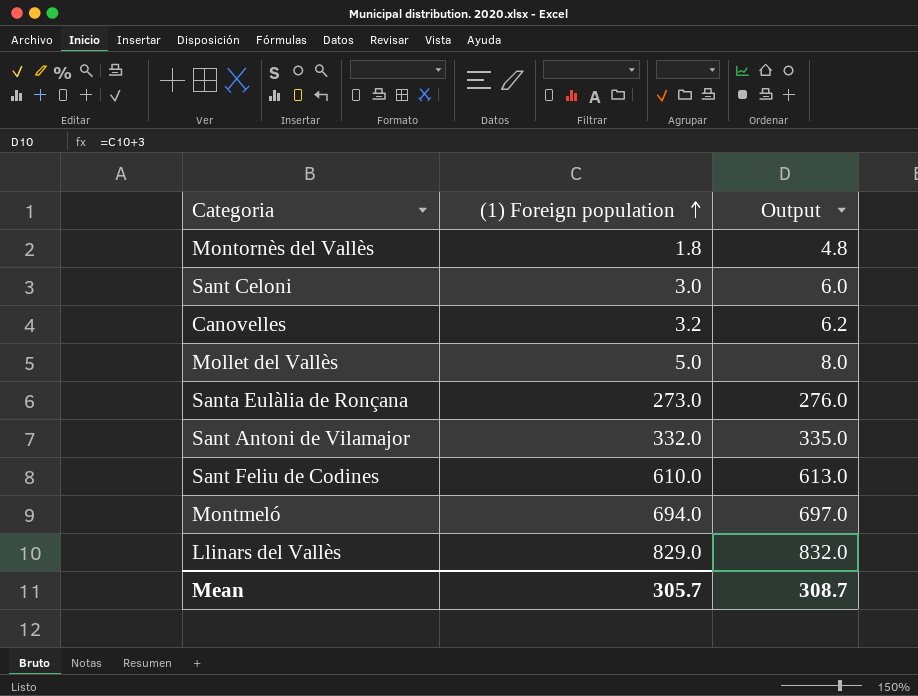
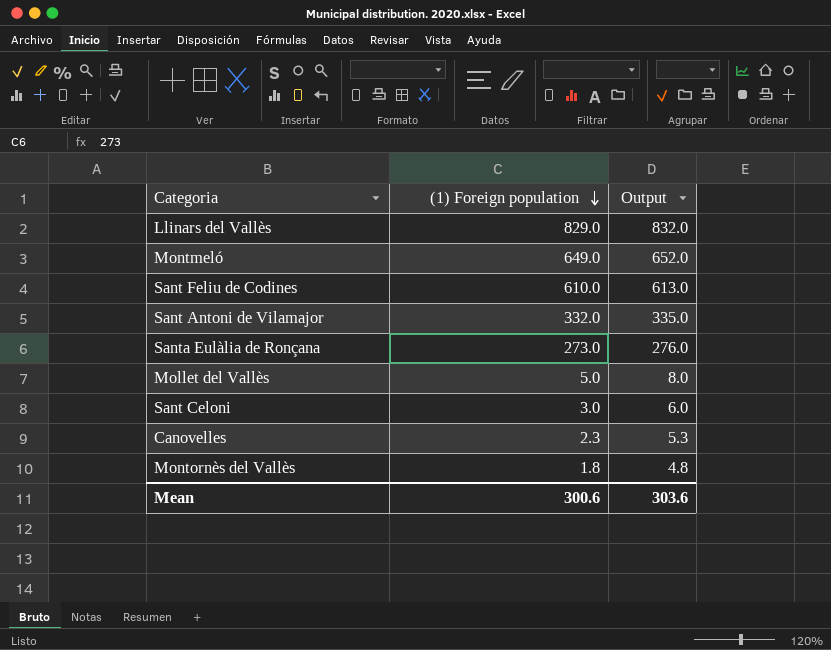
row order: (1) Foreign population ascending -> (1) Foreign population descending
Montmeló | (1) Foreign population: 694.0 -> 649.0
Montmeló | Output: 697.0 -> 652.0
Canovelles | (1) Foreign population: 3.2 -> 2.3
Canovelles | Output: 6.2 -> 5.3
Mean | (1) Foreign population: 305.7 -> 300.6
Mean | Output: 308.7 -> 303.6

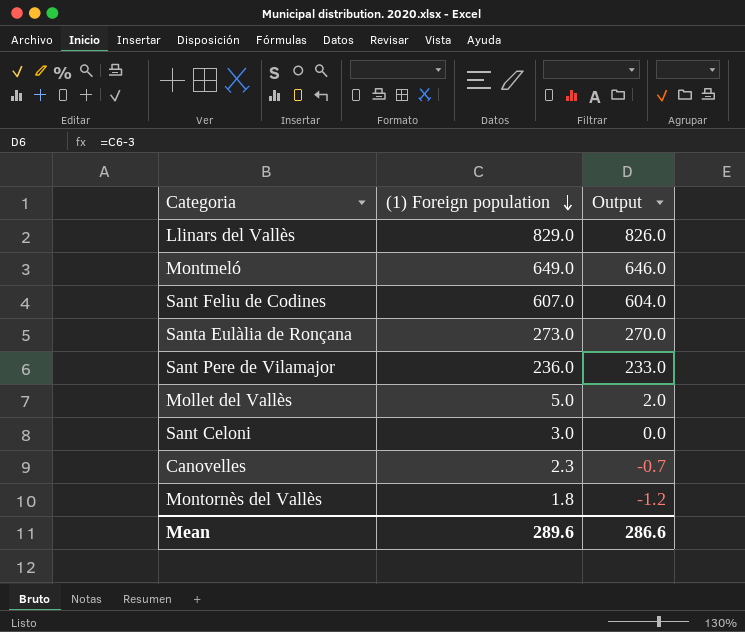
column Output | formula: [(1) Foreign population] + 3 -> [(1) Foreign population] - 3
row Sant Antoni de Vilamajor: 332.0 | 335.0 -> none
Sant Feliu de Codines | (1) Foreign population: 610.0 -> 607.0
row Sant Pere de Vilamajor: none -> 236.0 | 233.0
Mean | (1) Foreign population: 300.6 -> 289.6
Mean | Output: 303.6 -> 286.6

